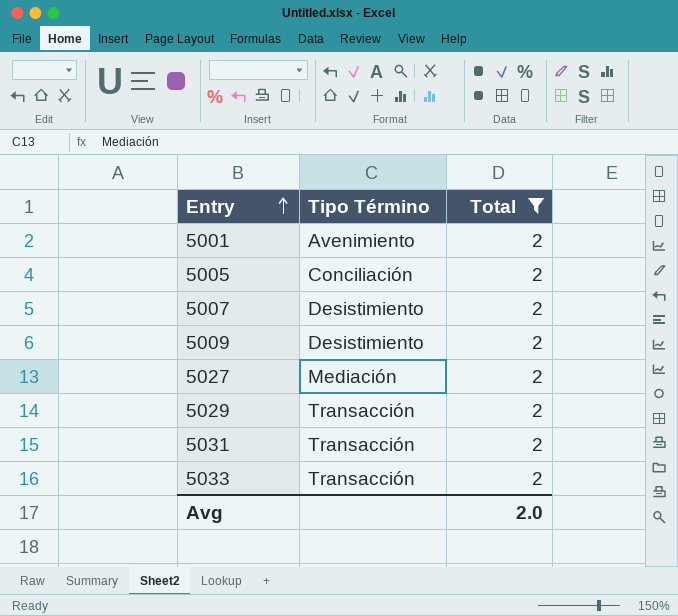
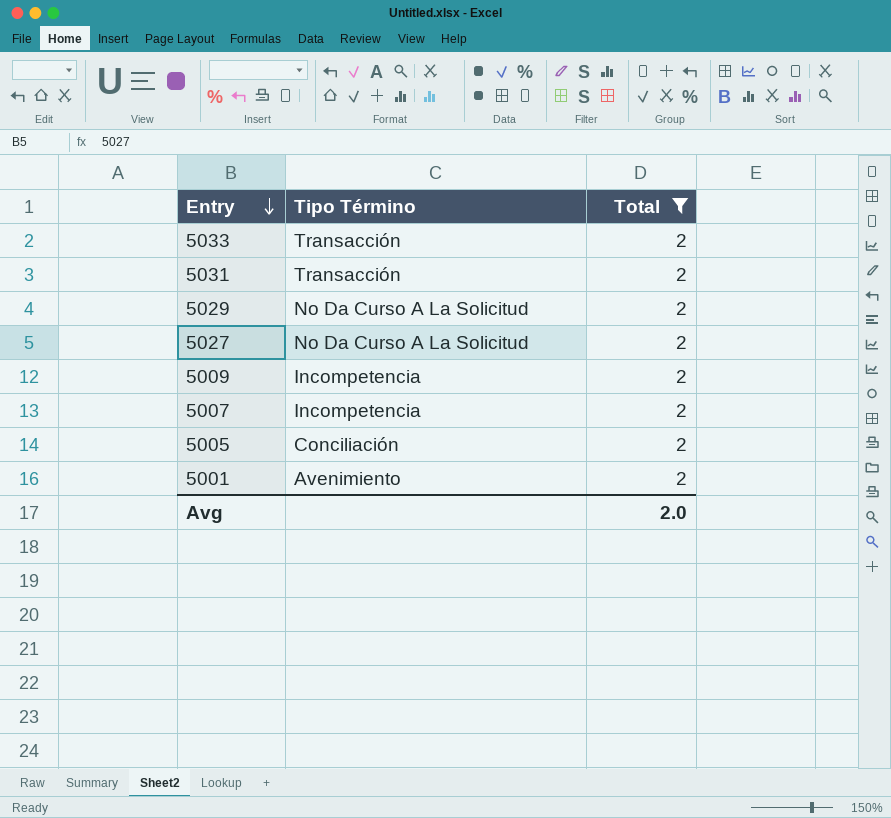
row order: Entry ascending -> Entry descending
5029 | Tipo Término: Transacción -> No Da Curso A La Solicitud
5027 | Tipo Término: Mediación -> No Da Curso A La Solicitud
5009 | Tipo Término: Desistimiento -> Incompetencia
5007 | Tipo Término: Desistimiento -> Incompetencia

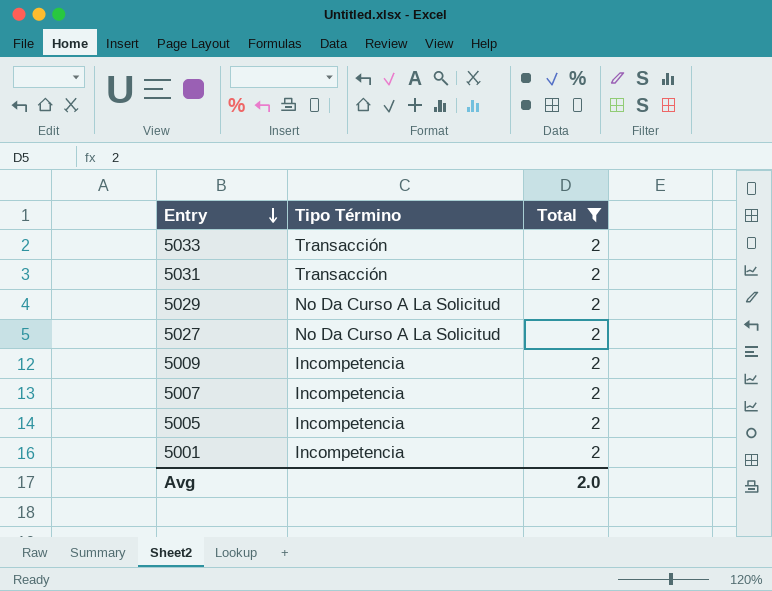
5005 | Tipo Término: Conciliación -> Incompetencia
5001 | Tipo Término: Avenimiento -> Incompetencia

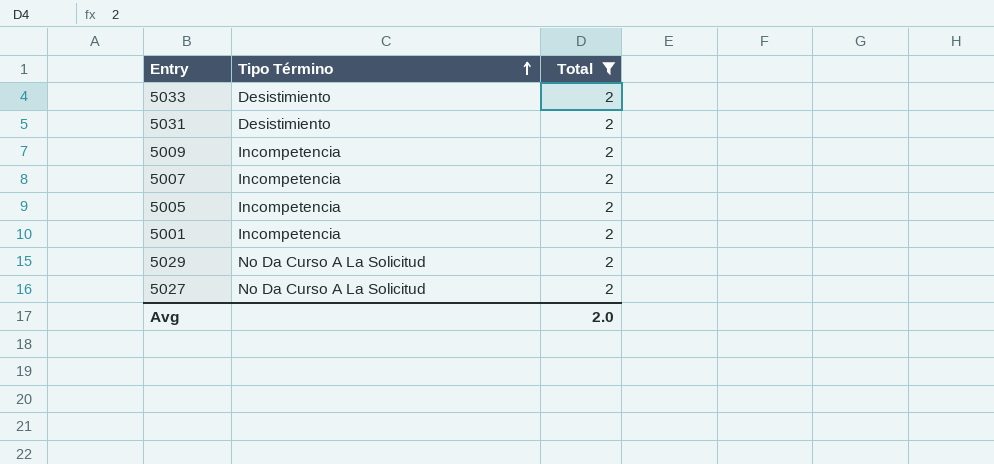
row order: Entry descending -> Tipo Término ascending
5033 | Tipo Término: Transacción -> Desistimiento
5031 | Tipo Término: Transacción -> Desistimiento

